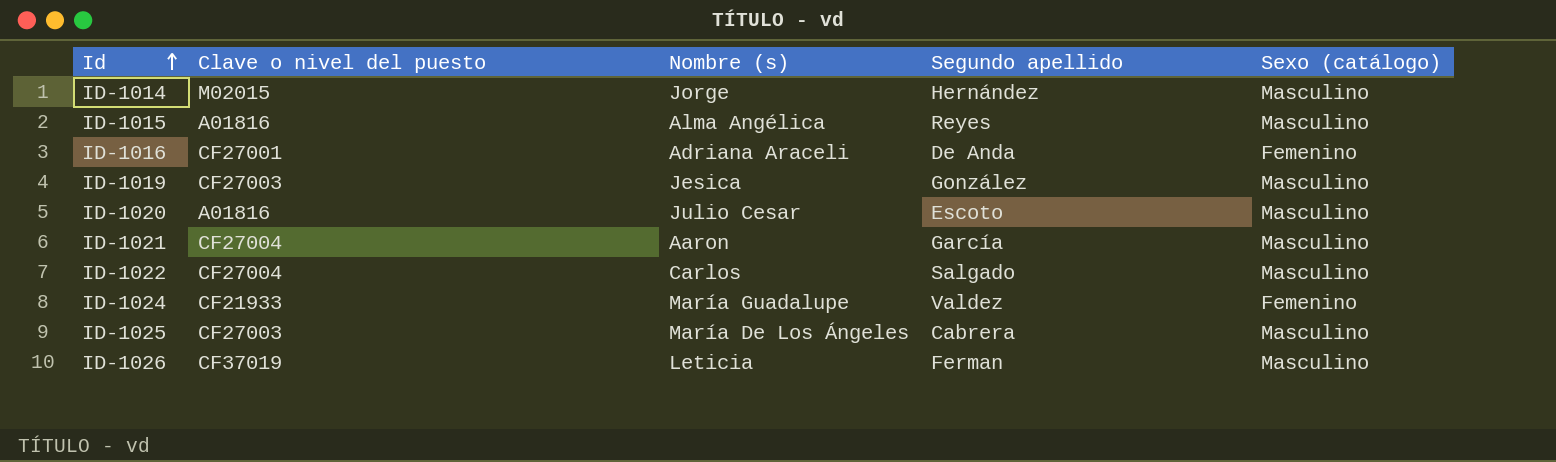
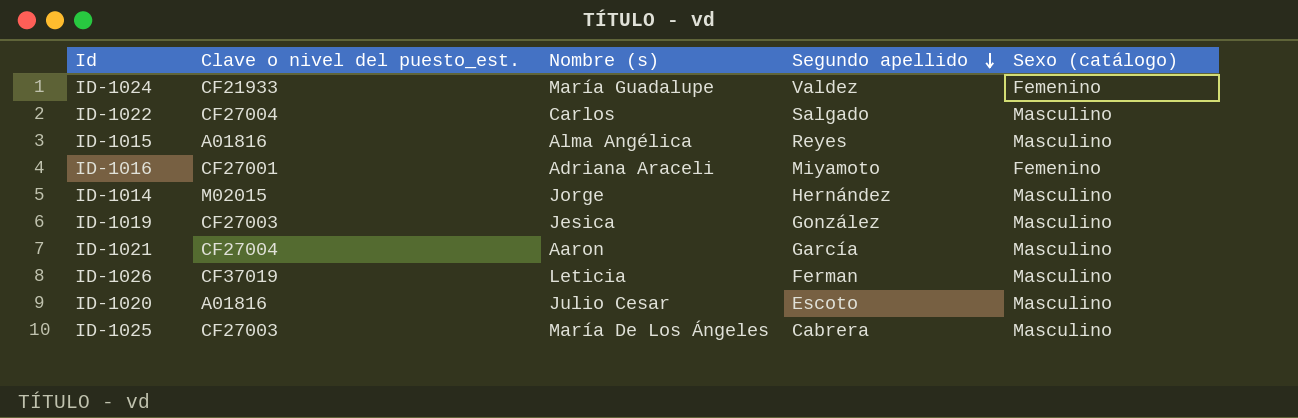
row order: Id ascending -> Segundo apellido descending
column name: Clave o nivel del puesto -> Clave o nivel del puesto_est.
ID-1016 | Segundo apellido: De Anda -> Miyamoto

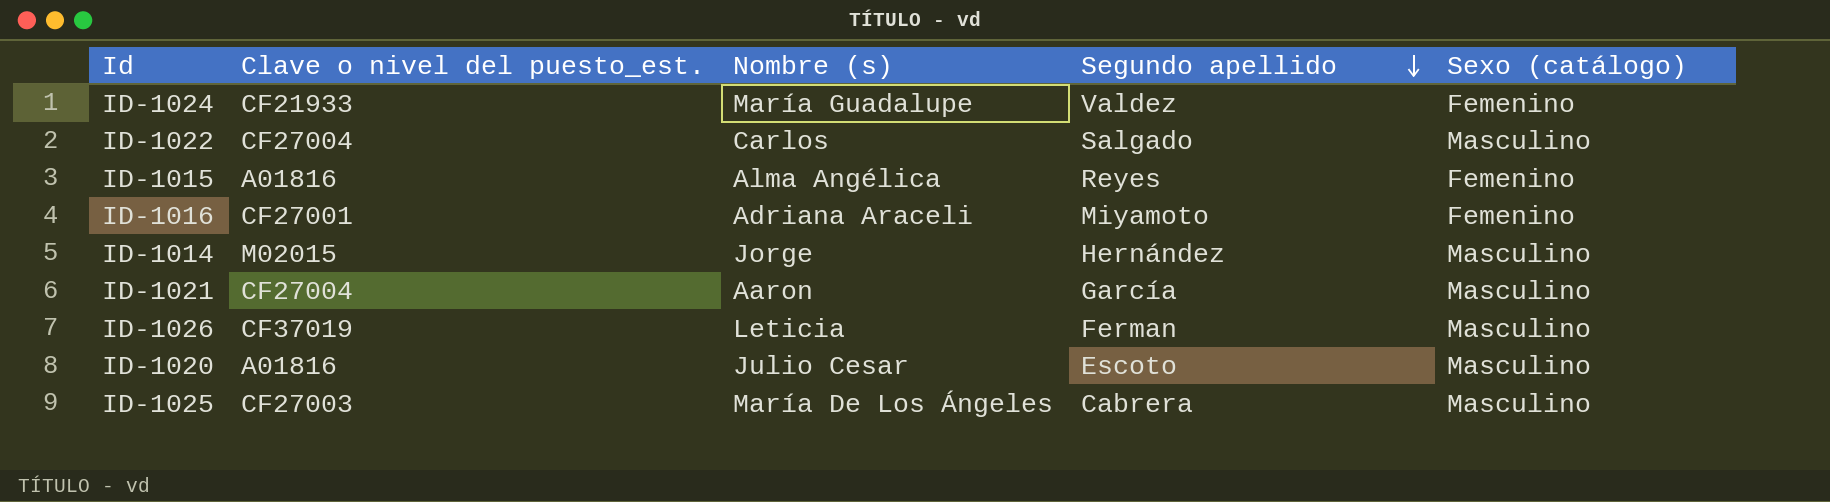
row ID-1019: CF27003 | Jesica | González | Masculino -> none
ID-1015 | Sexo (catálogo): Masculino -> Femenino

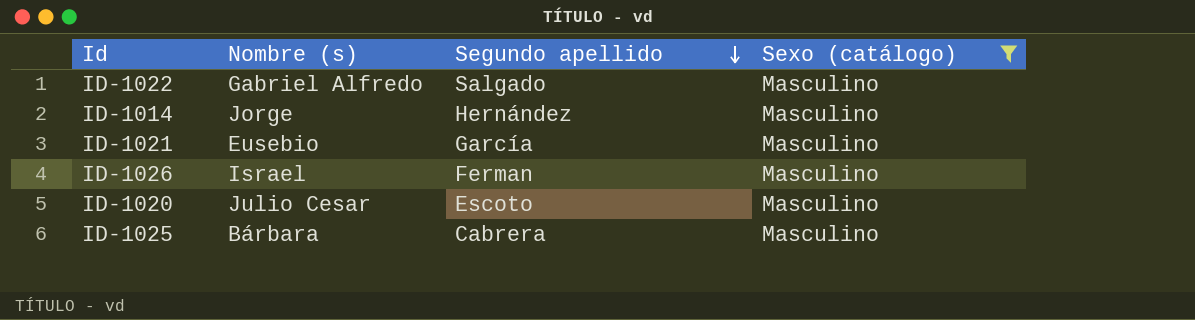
filter: none -> Sexo (catálogo) = Masculino
column Clave o nivel del puesto_est. | position: 2 -> none
ID-1022 | Nombre (s): Carlos -> Gabriel Alfredo
ID-1021 | Nombre (s): Aaron -> Eusebio
ID-1026 | Nombre (s): Leticia -> Israel
ID-1025 | Nombre (s): María De Los Ángeles -> Bárbara

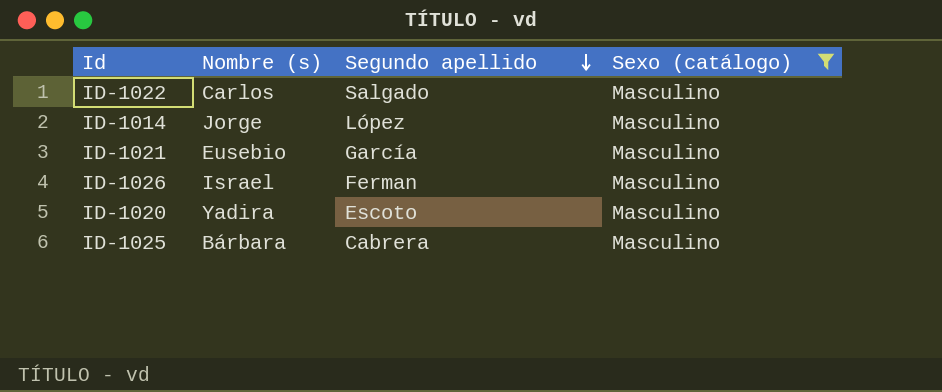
ID-1022 | Nombre (s): Gabriel Alfredo -> Carlos
ID-1014 | Segundo apellido: Hernández -> López
ID-1020 | Nombre (s): Julio Cesar -> Yadira

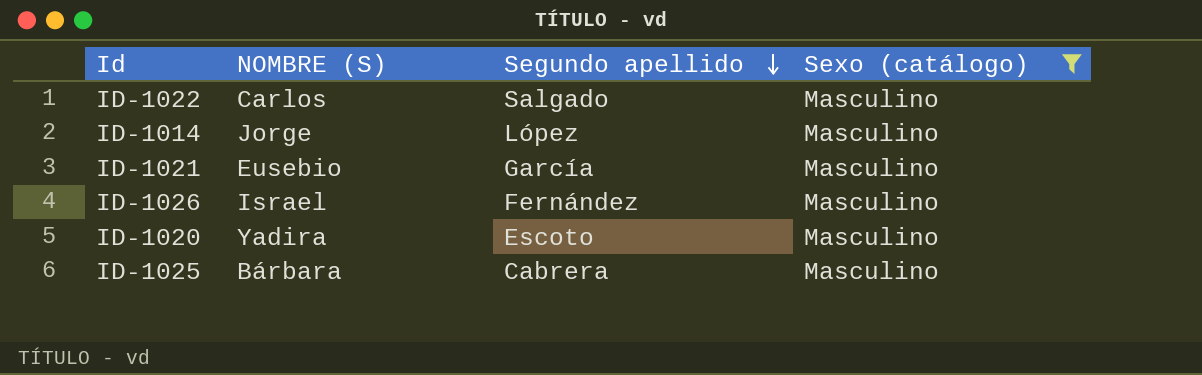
column name: Nombre (s) -> NOMBRE (S)
ID-1026 | Segundo apellido: Ferman -> Fernández

